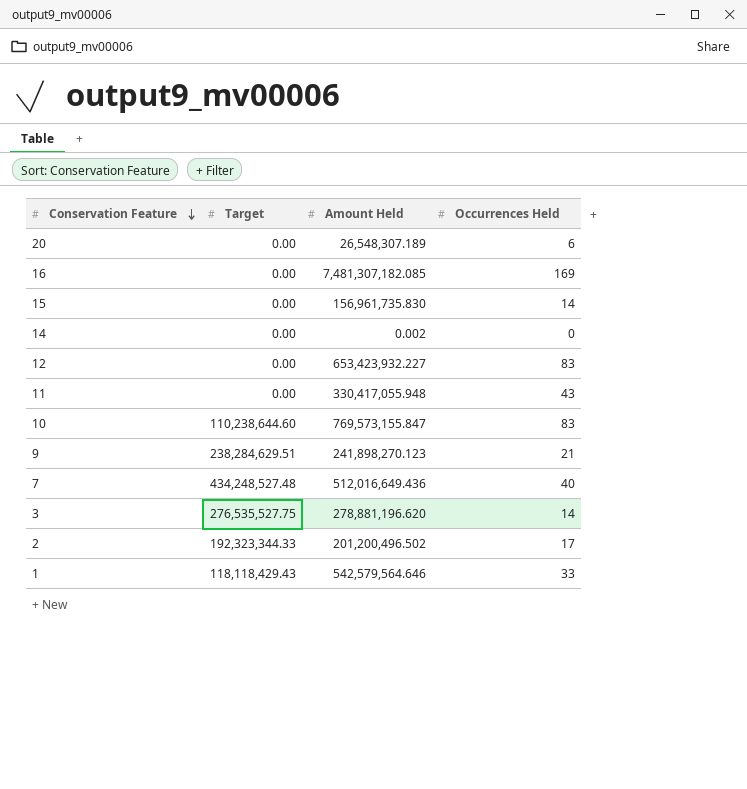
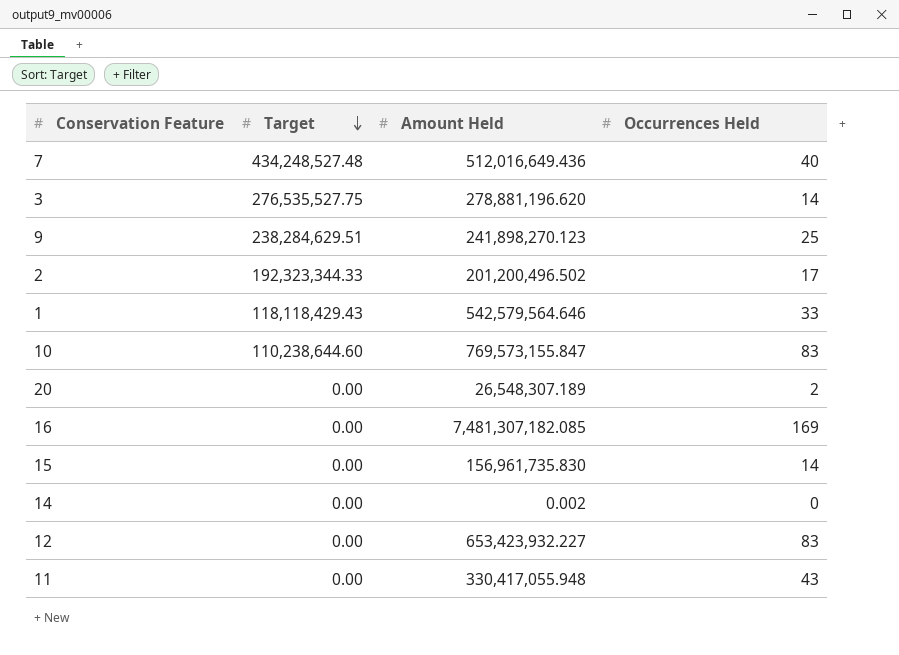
row order: Conservation Feature descending -> Target descending
9 | Occurrences Held: 21 -> 25
20 | Occurrences Held: 6 -> 2

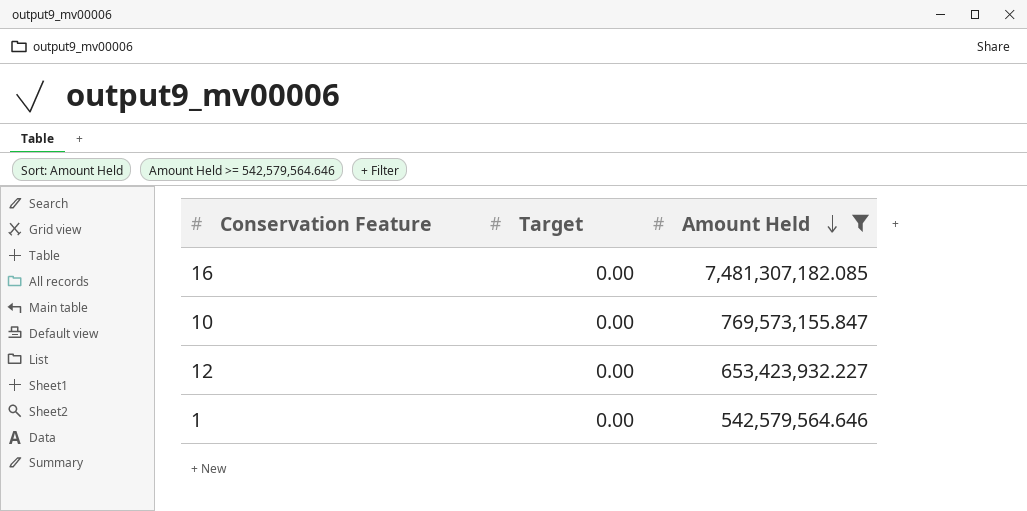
filter: none -> Amount Held >= 542,579,564.646
row order: Target descending -> Amount Held descending
column Occurrences Held | position: 4 -> none
10 | Target: 110,238,644.60 -> 0.00
1 | Target: 118,118,429.43 -> 0.00

